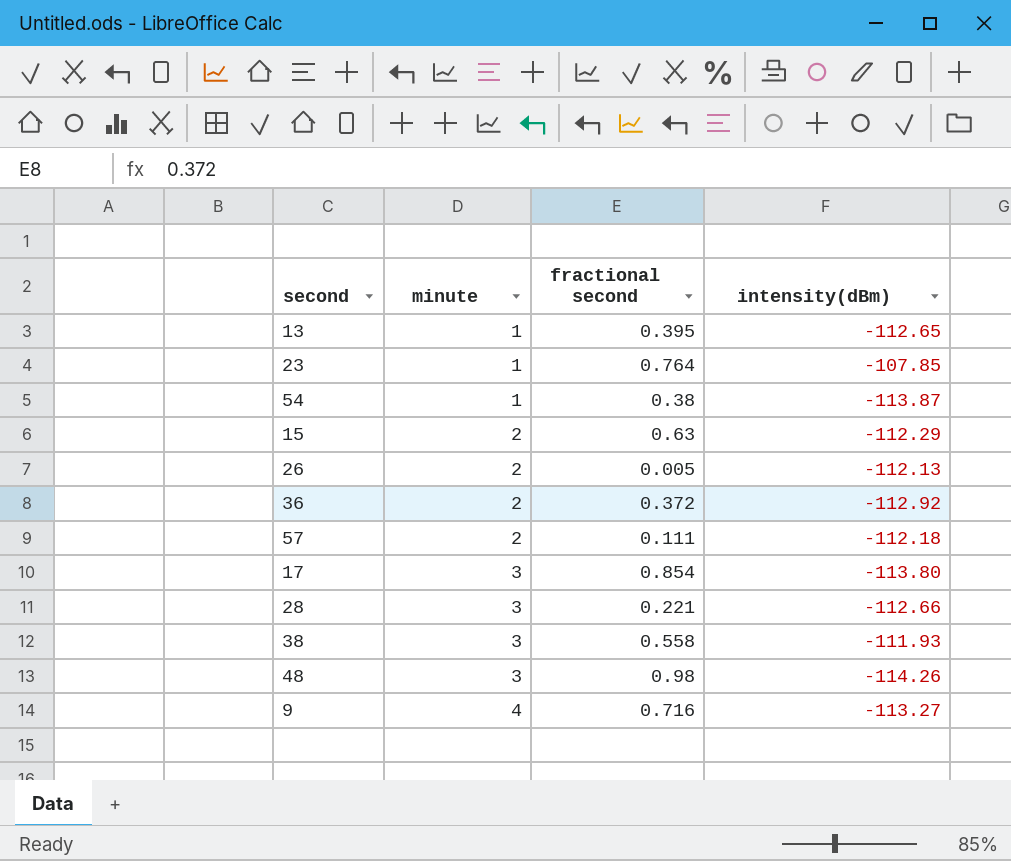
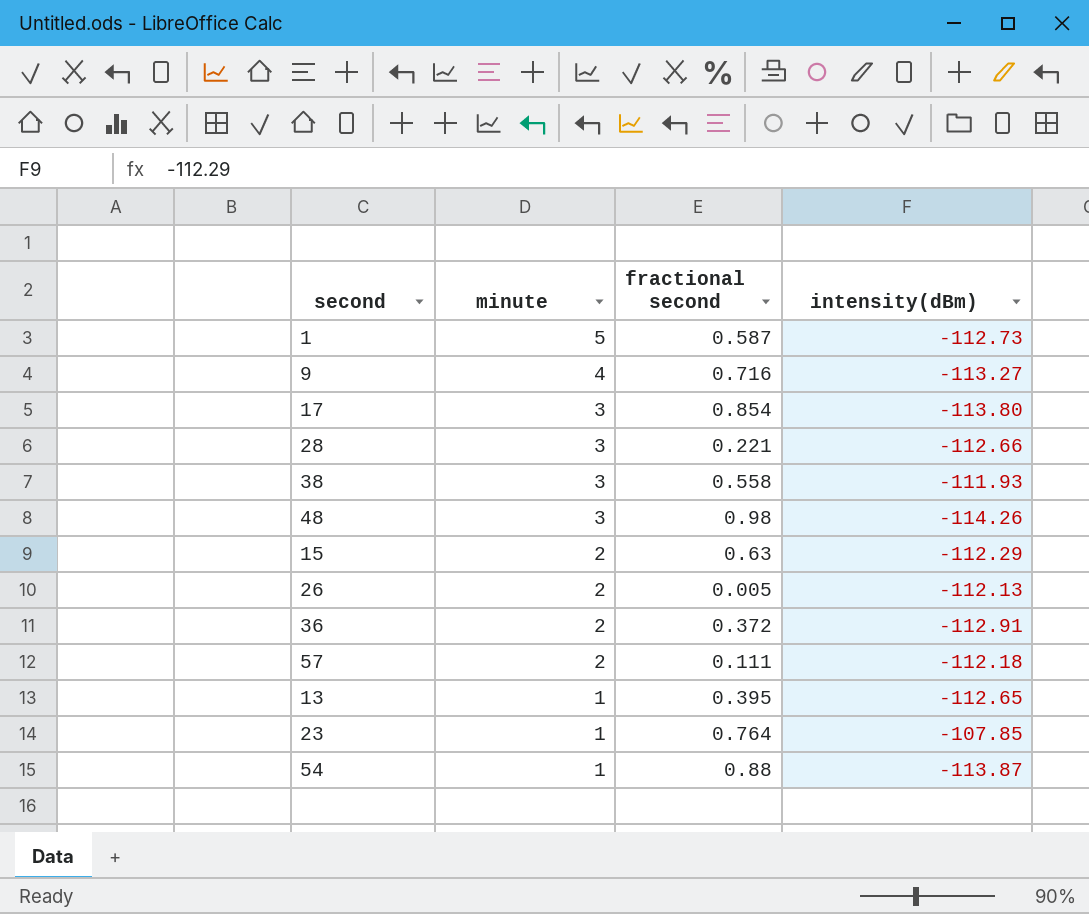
row order: minute ascending -> minute descending
row 1: none -> 5 | 0.587 | -112.73
36 | intensity(dBm): -112.92 -> -112.91
54 | fractional second: 0.38 -> 0.88

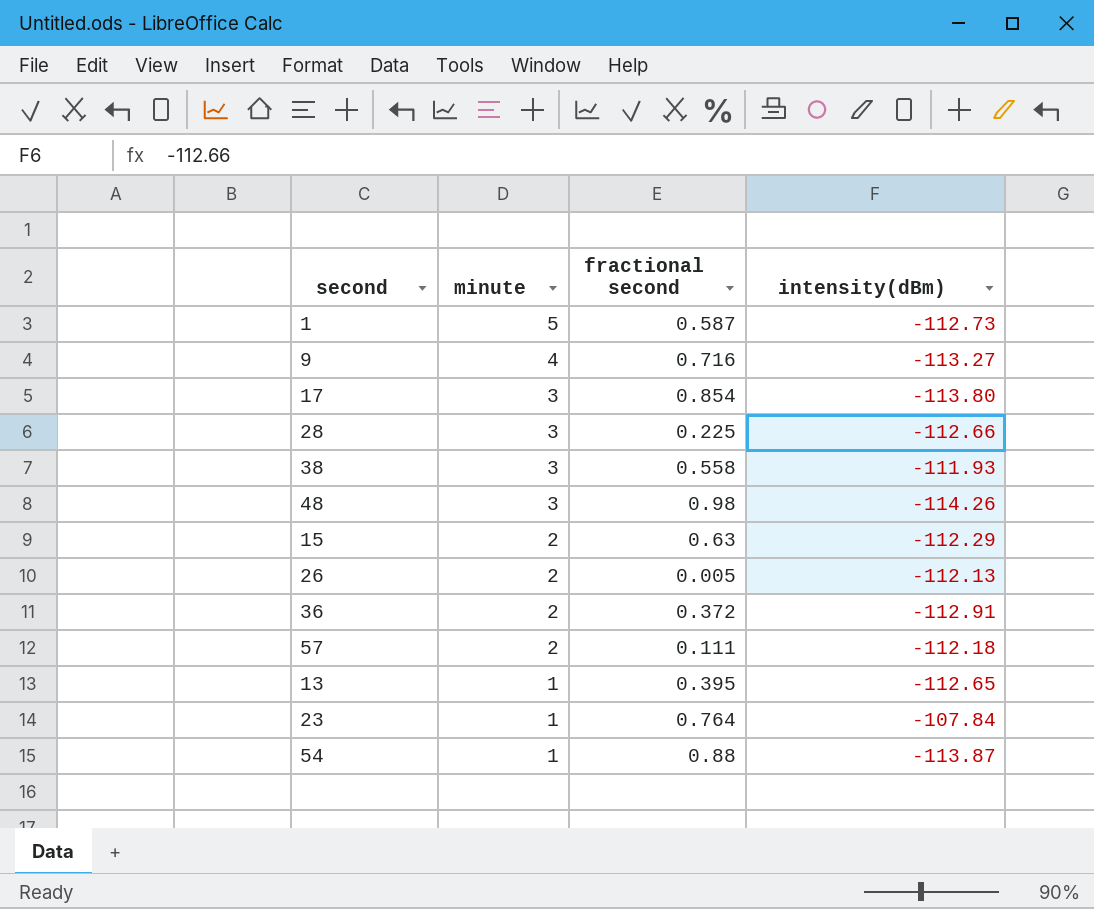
28 | fractional second: 0.221 -> 0.225
23 | intensity(dBm): -107.85 -> -107.84

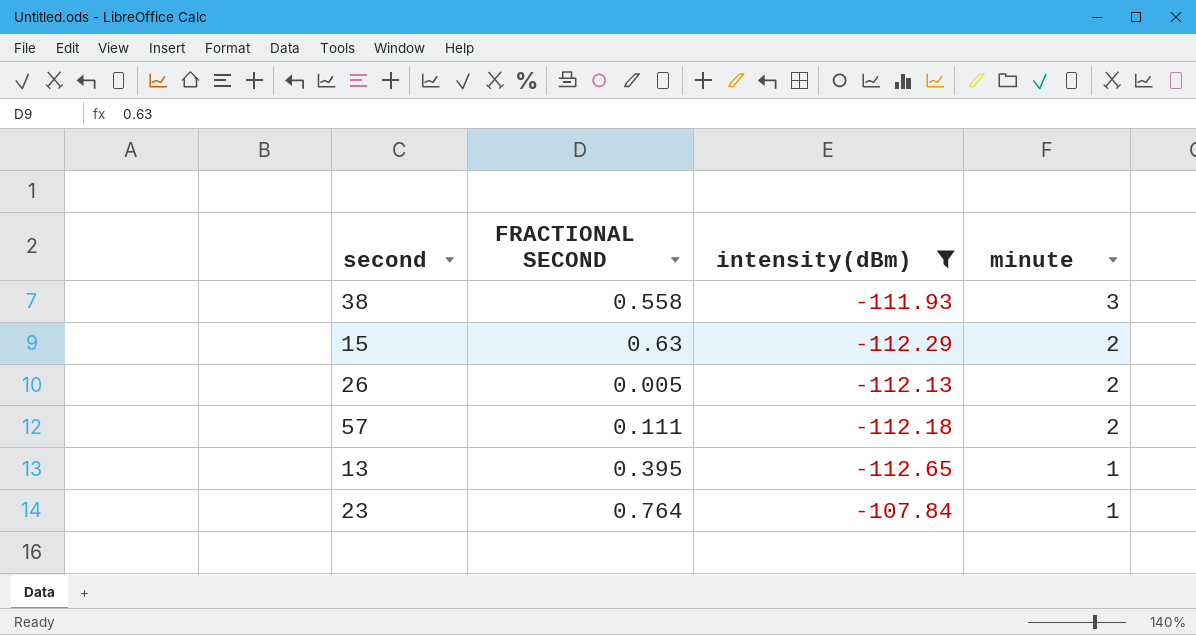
filter: none -> intensity(dBm) >= -112.65
column name: fractional second -> FRACTIONAL SECOND
column minute | position: 2 -> 4

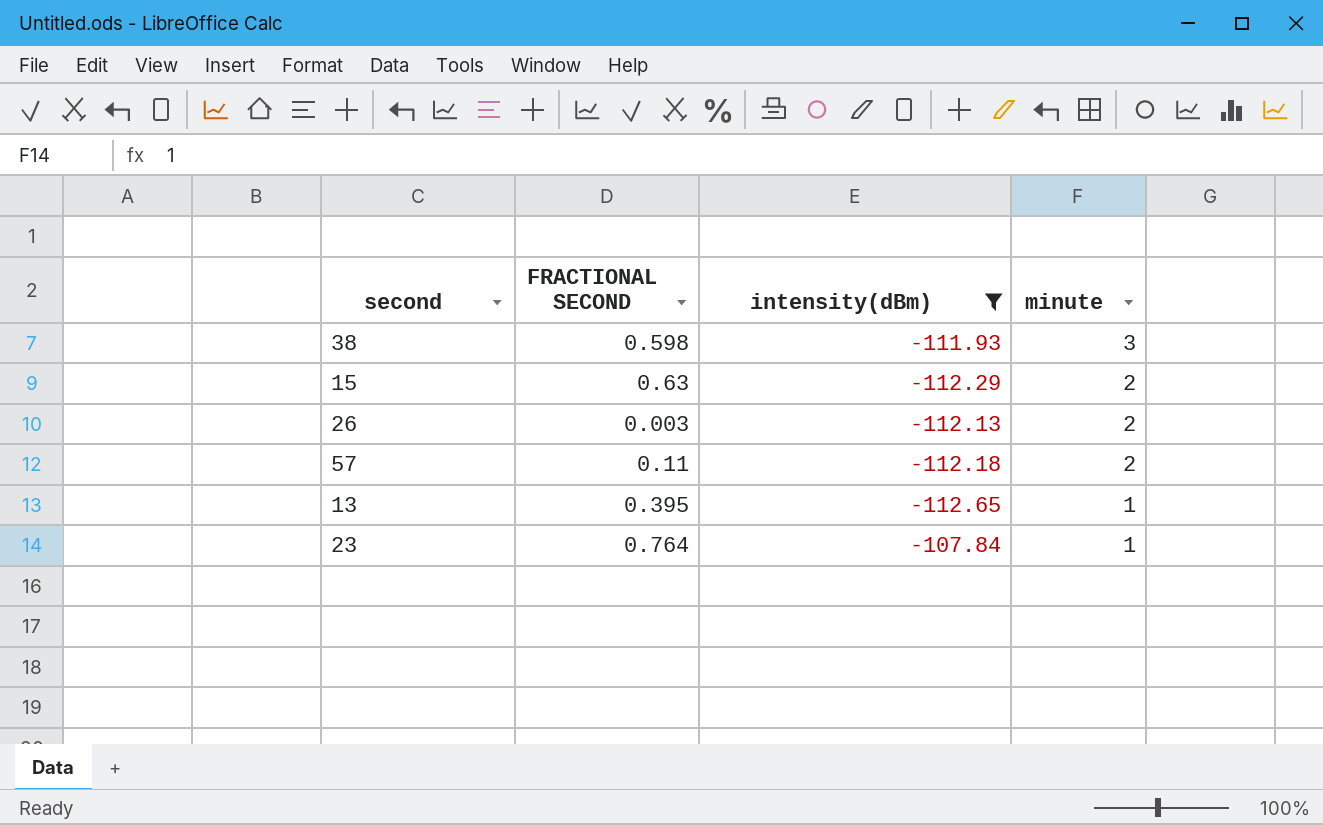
38 | FRACTIONAL SECOND: 0.558 -> 0.598
26 | FRACTIONAL SECOND: 0.005 -> 0.003
57 | FRACTIONAL SECOND: 0.111 -> 0.11

